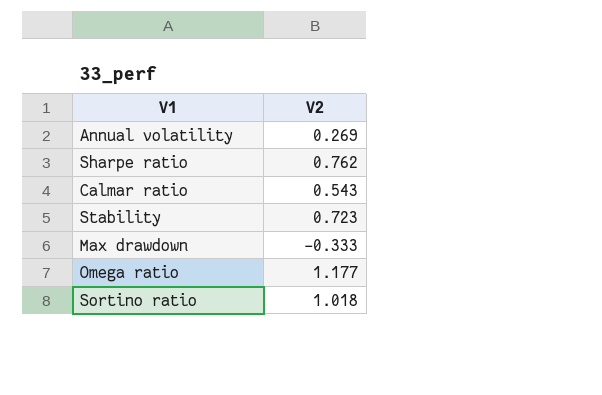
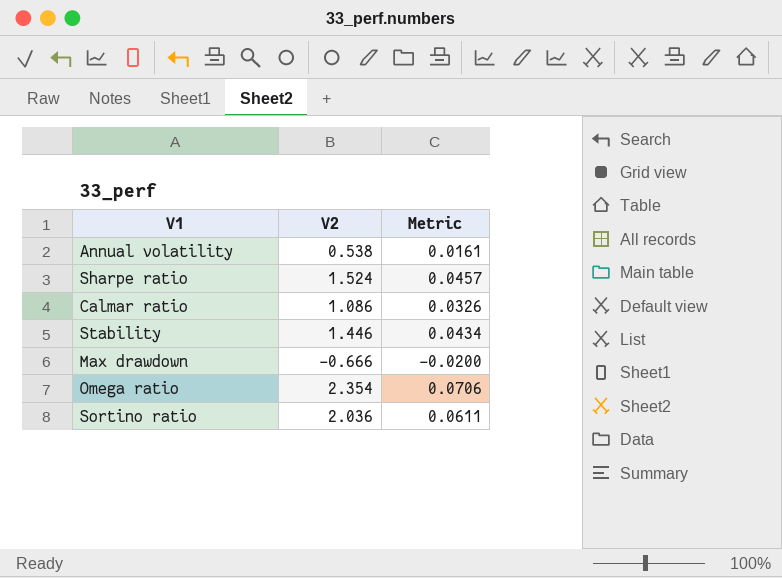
column Metric | formula: none -> [V2] * 0.03
Annual volatility | V2: 0.269 -> 0.538
Sharpe ratio | V2: 0.762 -> 1.524
Calmar ratio | V2: 0.543 -> 1.086
Stability | V2: 0.723 -> 1.446
Max drawdown | V2: -0.333 -> -0.666
Omega ratio | V2: 1.177 -> 2.354
Sortino ratio | V2: 1.018 -> 2.036

